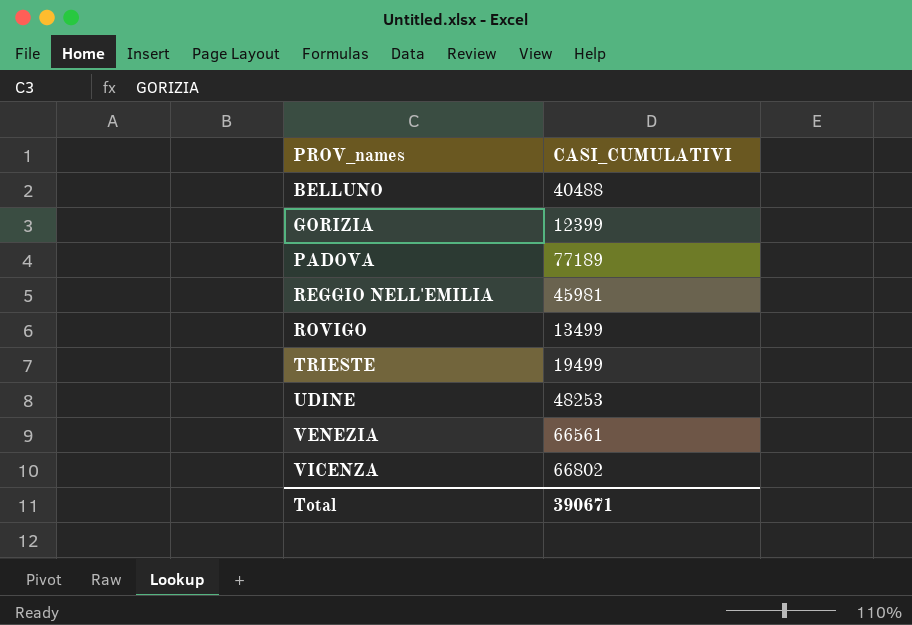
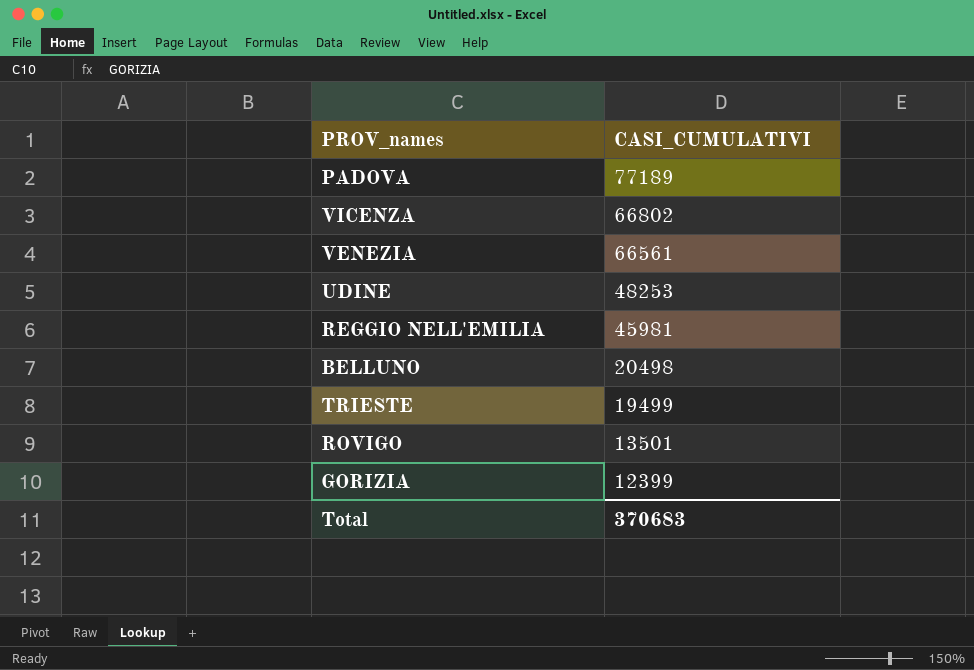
row order: PROV_names ascending -> CASI_CUMULATIVI descending
BELLUNO | CASI_CUMULATIVI: 40488 -> 20498
ROVIGO | CASI_CUMULATIVI: 13499 -> 13501
Total | CASI_CUMULATIVI: 390671 -> 370683

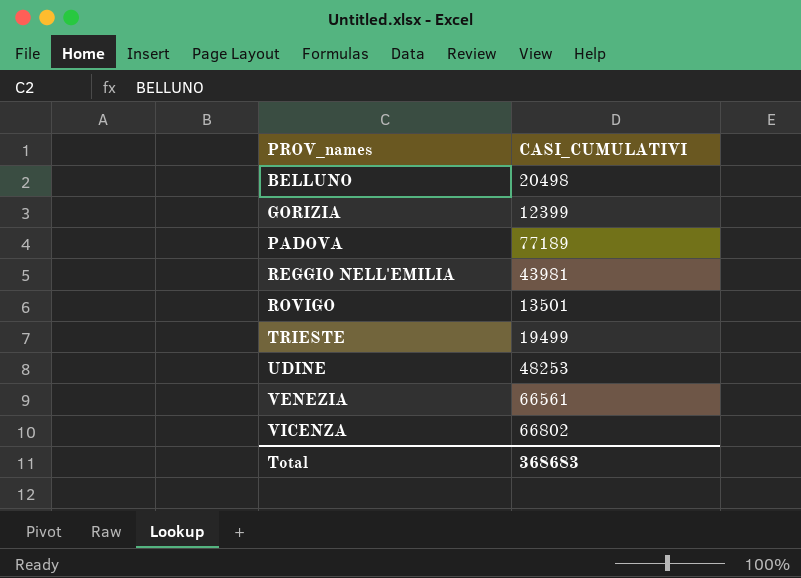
row order: CASI_CUMULATIVI descending -> PROV_names ascending
REGGIO NELL'EMILIA | CASI_CUMULATIVI: 45981 -> 43981
Total | CASI_CUMULATIVI: 370683 -> 368683

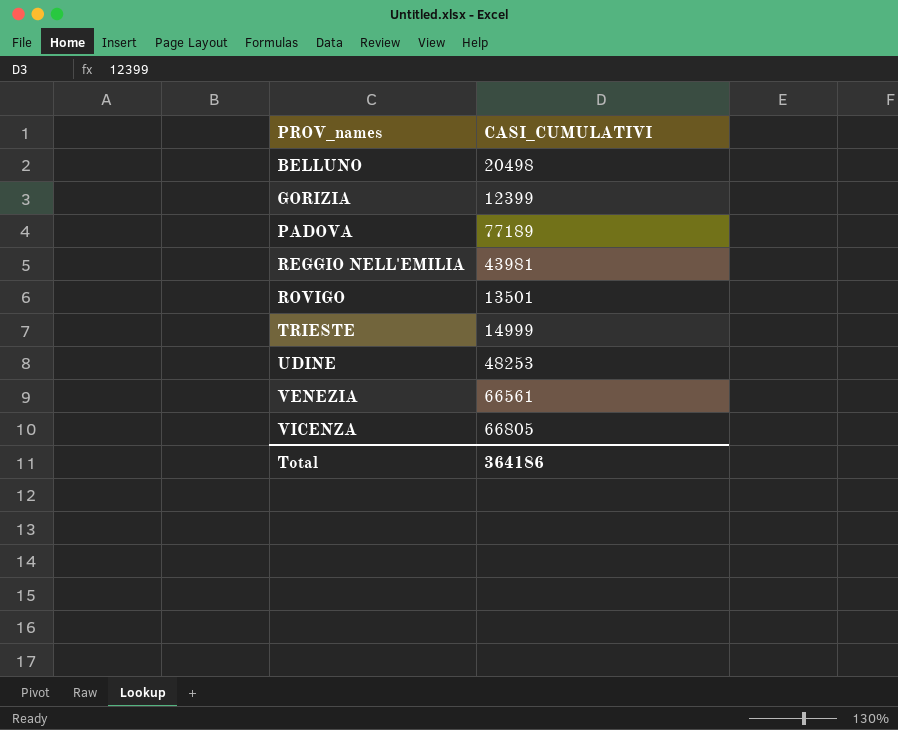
TRIESTE | CASI_CUMULATIVI: 19499 -> 14999
VICENZA | CASI_CUMULATIVI: 66802 -> 66805
Total | CASI_CUMULATIVI: 368683 -> 364186

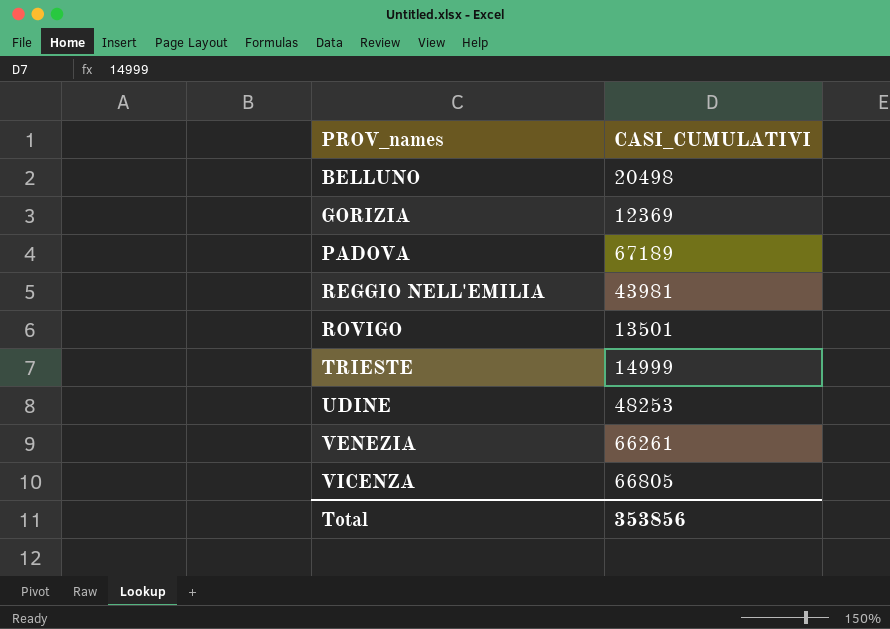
GORIZIA | CASI_CUMULATIVI: 12399 -> 12369
PADOVA | CASI_CUMULATIVI: 77189 -> 67189
VENEZIA | CASI_CUMULATIVI: 66561 -> 66261
Total | CASI_CUMULATIVI: 364186 -> 353856

